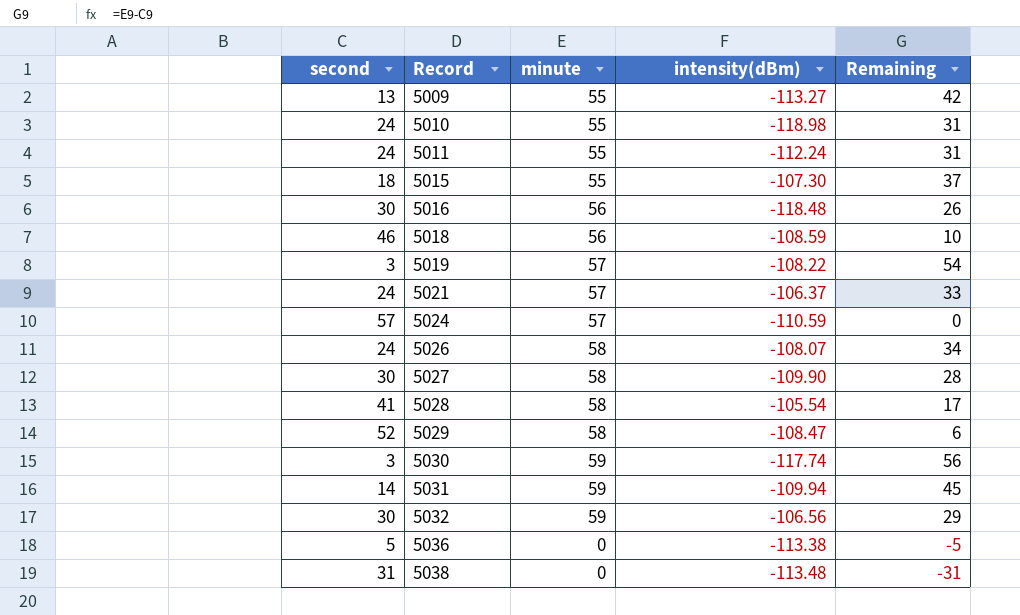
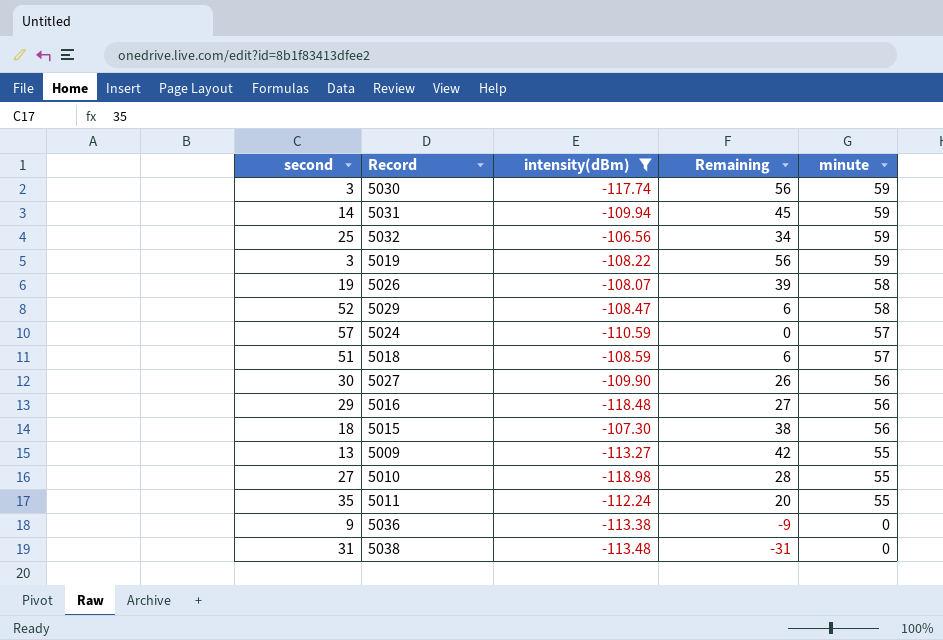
filter: none -> intensity(dBm) <= -106.56
row order: Record ascending -> minute descending
column minute | position: 3 -> 5
5032 | second: 30 -> 25
5032 | Remaining: 29 -> 34
5019 | Remaining: 54 -> 56
5019 | minute: 57 -> 59
5026 | second: 24 -> 19
5026 | Remaining: 34 -> 39
5018 | second: 46 -> 51
5018 | Remaining: 10 -> 6
5018 | minute: 56 -> 57
5027 | Remaining: 28 -> 26
5027 | minute: 58 -> 56
5016 | second: 30 -> 29
5016 | Remaining: 26 -> 27
5015 | Remaining: 37 -> 38
5015 | minute: 55 -> 56
5010 | second: 24 -> 27
5010 | Remaining: 31 -> 28
5011 | second: 24 -> 35
5011 | Remaining: 31 -> 20
5036 | second: 5 -> 9
5036 | Remaining: -5 -> -9

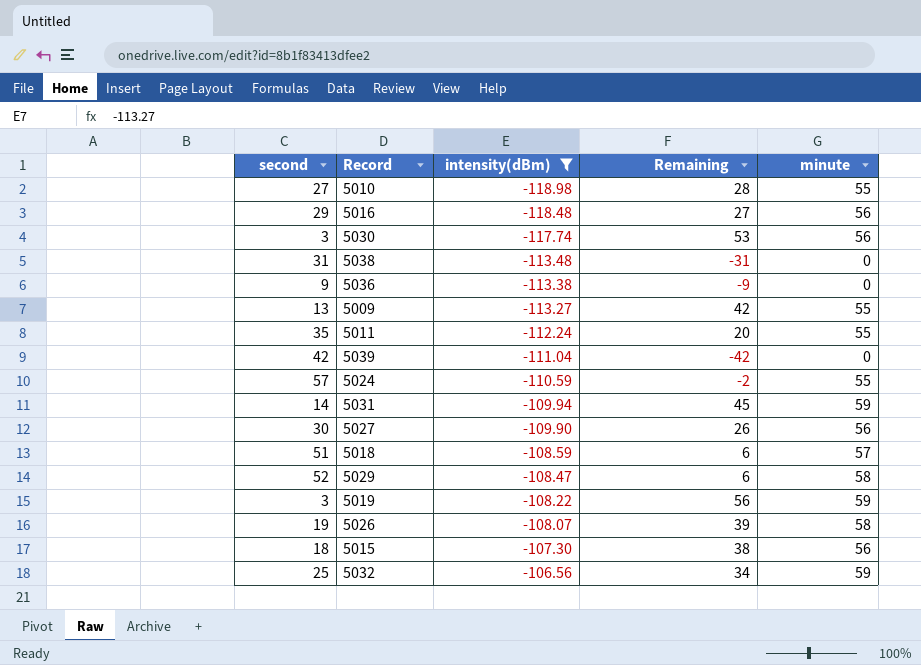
row order: minute descending -> intensity(dBm) ascending
5030 | Remaining: 56 -> 53
5030 | minute: 59 -> 56
row 5039: none -> 42 | -111.04 | -42 | 0
5024 | Remaining: 0 -> -2
5024 | minute: 57 -> 55

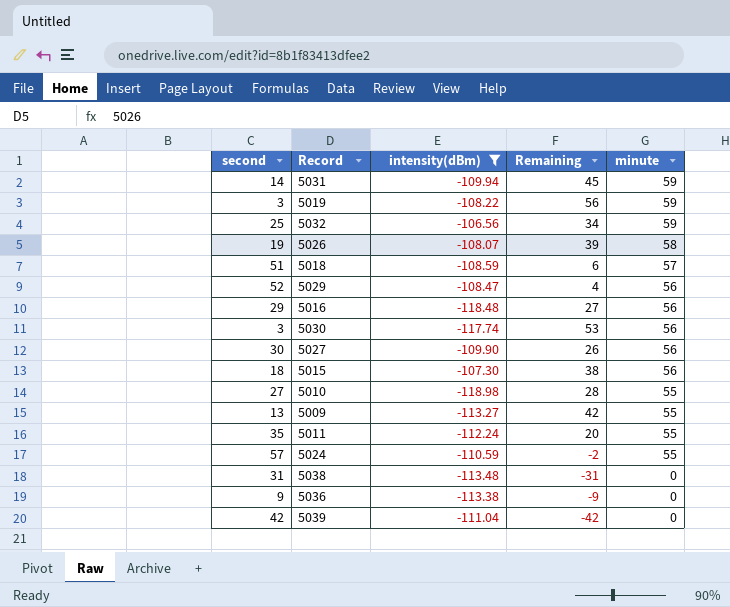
row order: intensity(dBm) ascending -> minute descending
5029 | Remaining: 6 -> 4
5029 | minute: 58 -> 56

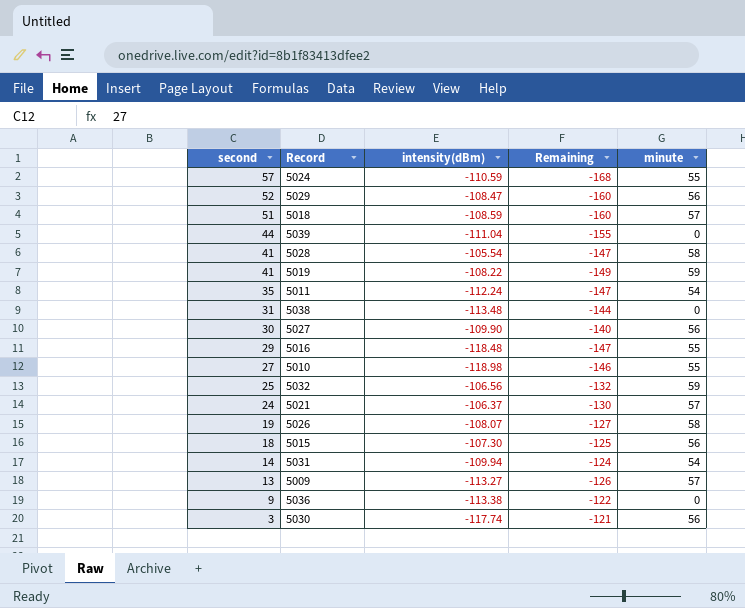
filter: intensity(dBm) <= -106.56 -> none
row order: minute descending -> second descending
column Remaining | formula: [minute] - [second] -> [intensity(dBm)] - [second]
5039 | second: 42 -> 44
5019 | second: 3 -> 41
5011 | minute: 55 -> 54
5016 | minute: 56 -> 55
5031 | minute: 59 -> 54
5009 | minute: 55 -> 57

